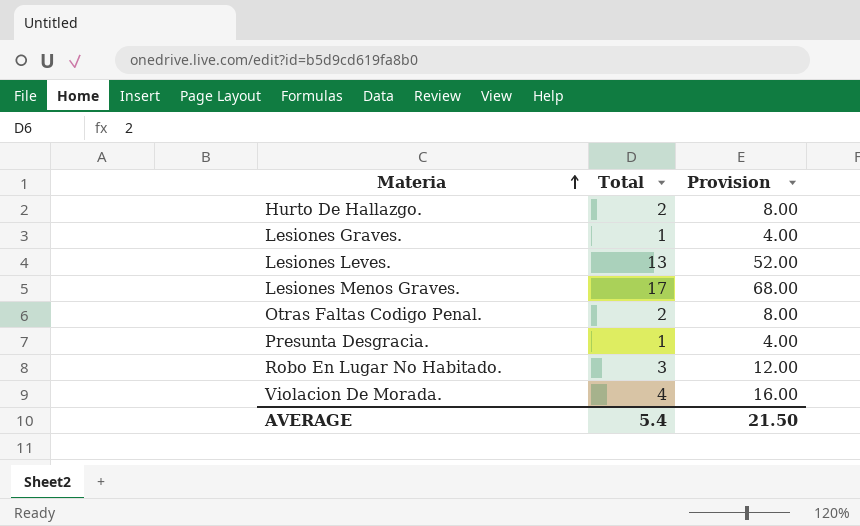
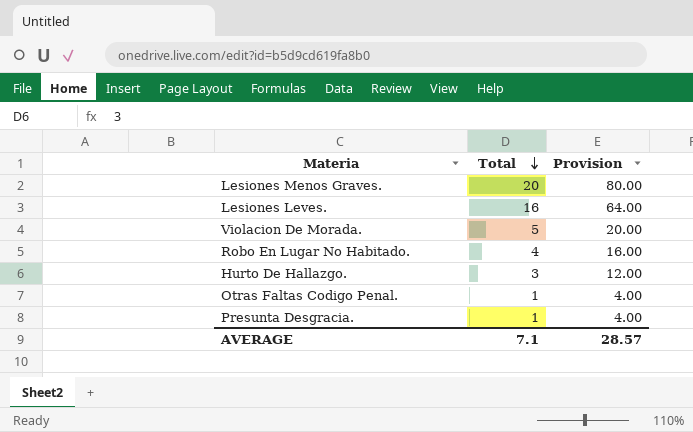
row order: Materia ascending -> Total descending
row Lesiones Graves.: 1 | 4.00 -> none
Lesiones Menos Graves. | Total: 17 -> 20
Lesiones Menos Graves. | Provision: 68.00 -> 80.00
Lesiones Leves. | Total: 13 -> 16
Lesiones Leves. | Provision: 52.00 -> 64.00
Violacion De Morada. | Total: 4 -> 5
Violacion De Morada. | Provision: 16.00 -> 20.00
Robo En Lugar No Habitado. | Total: 3 -> 4
Robo En Lugar No Habitado. | Provision: 12.00 -> 16.00
Hurto De Hallazgo. | Total: 2 -> 3
Hurto De Hallazgo. | Provision: 8.00 -> 12.00
Otras Faltas Codigo Penal. | Total: 2 -> 1
Otras Faltas Codigo Penal. | Provision: 8.00 -> 4.00
AVERAGE | Total: 5.4 -> 7.1
AVERAGE | Provision: 21.50 -> 28.57

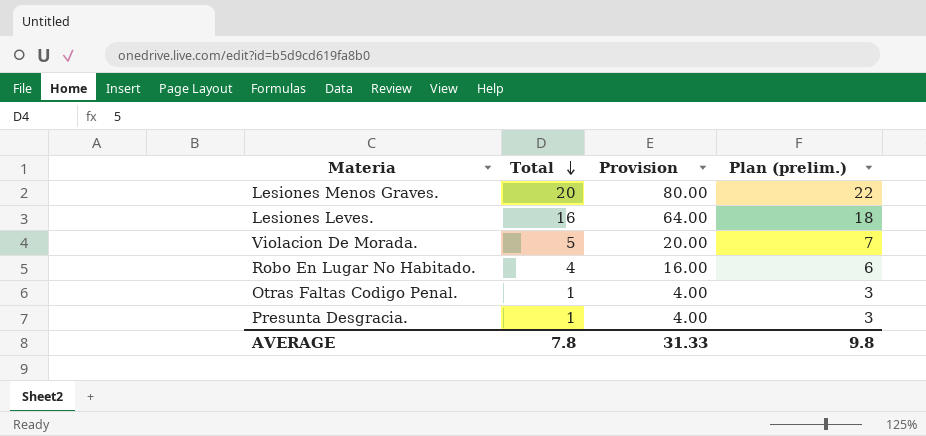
column Plan (prelim.) | formula: none -> [Total] + 2
row Hurto De Hallazgo.: 3 | 12.00 -> none
AVERAGE | Total: 7.1 -> 7.8
AVERAGE | Provision: 28.57 -> 31.33

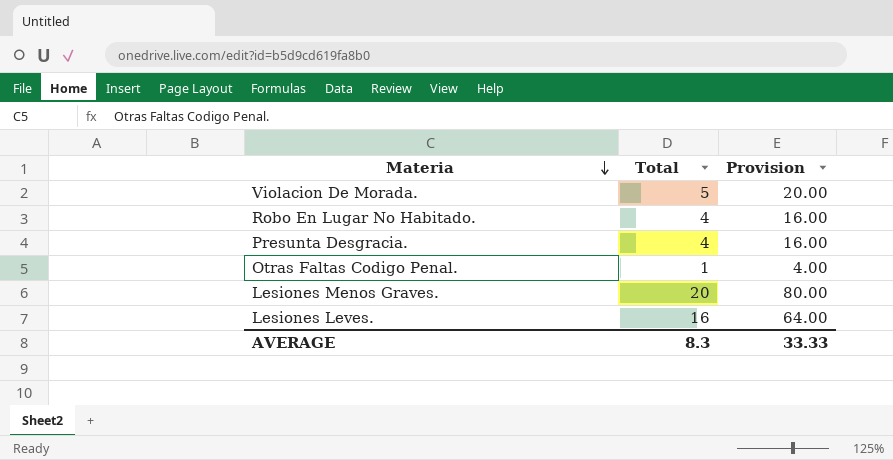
row order: Total descending -> Materia descending
column Plan (prelim.) | formula: [Total] + 2 -> none
Presunta Desgracia. | Total: 1 -> 4
Presunta Desgracia. | Provision: 4.00 -> 16.00
AVERAGE | Total: 7.8 -> 8.3
AVERAGE | Provision: 31.33 -> 33.33

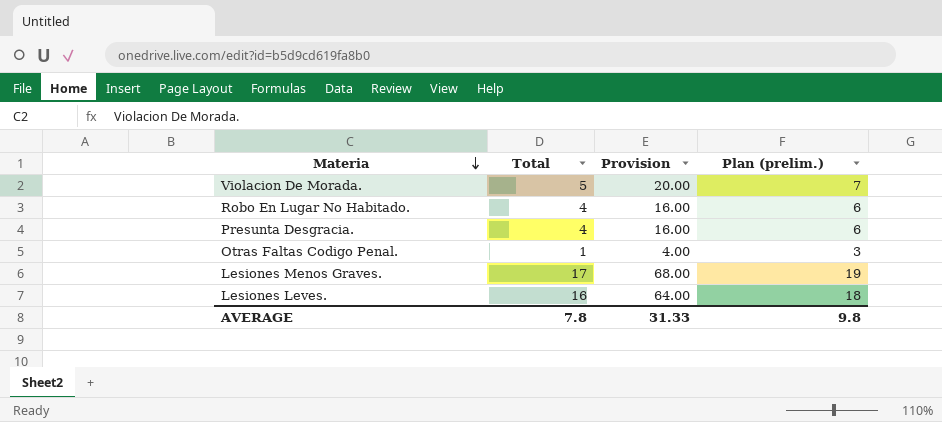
column Plan (prelim.) | formula: none -> [Total] + 2
Lesiones Menos Graves. | Total: 20 -> 17
Lesiones Menos Graves. | Provision: 80.00 -> 68.00
AVERAGE | Total: 8.3 -> 7.8
AVERAGE | Provision: 33.33 -> 31.33

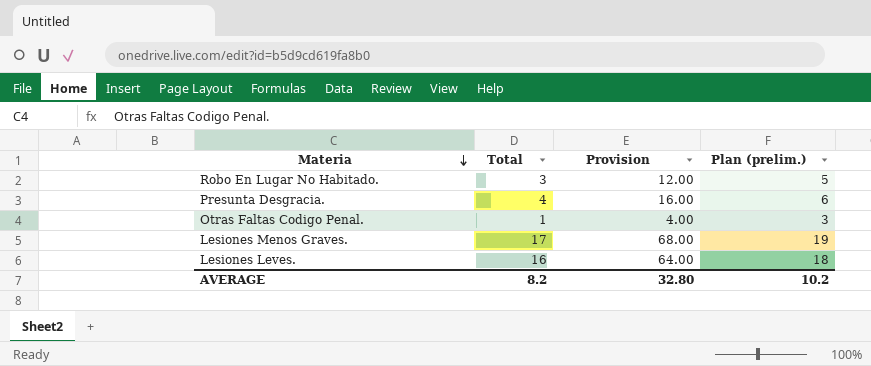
row Violacion De Morada.: 5 | 20.00 | 7 -> none
Robo En Lugar No Habitado. | Total: 4 -> 3
Robo En Lugar No Habitado. | Provision: 16.00 -> 12.00
Robo En Lugar No Habitado. | Plan (prelim.): 6 -> 5
AVERAGE | Total: 7.8 -> 8.2
AVERAGE | Provision: 31.33 -> 32.80
AVERAGE | Plan (prelim.): 9.8 -> 10.2

